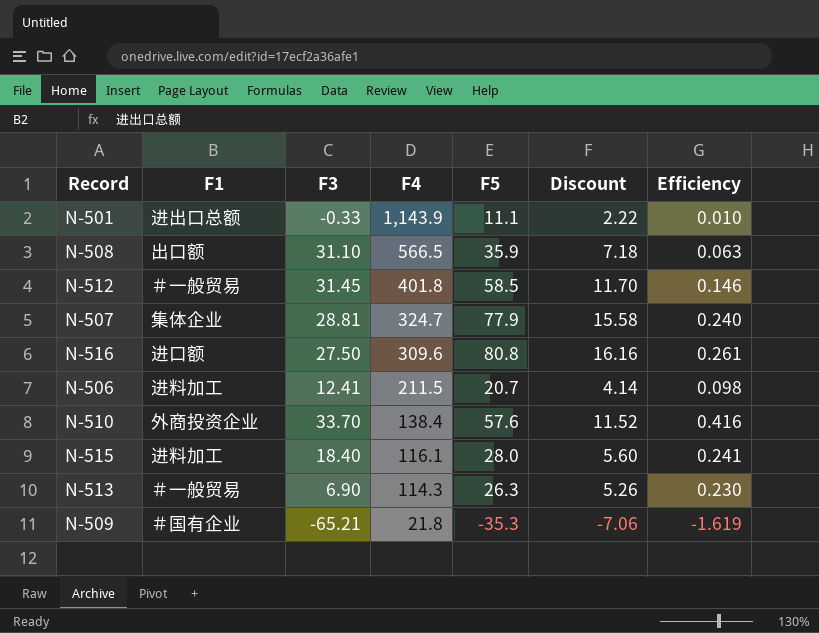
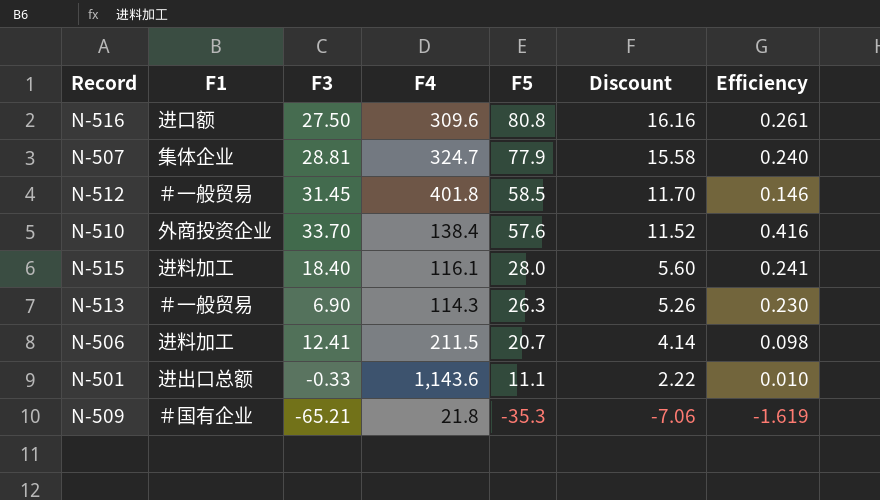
row order: F4 descending -> F5 descending
row N-508: 出口额 | 31.10 | 566.5 | 35.9 | 7.18 | 0.063 -> none
N-501 | F4: 1,143.9 -> 1,143.6

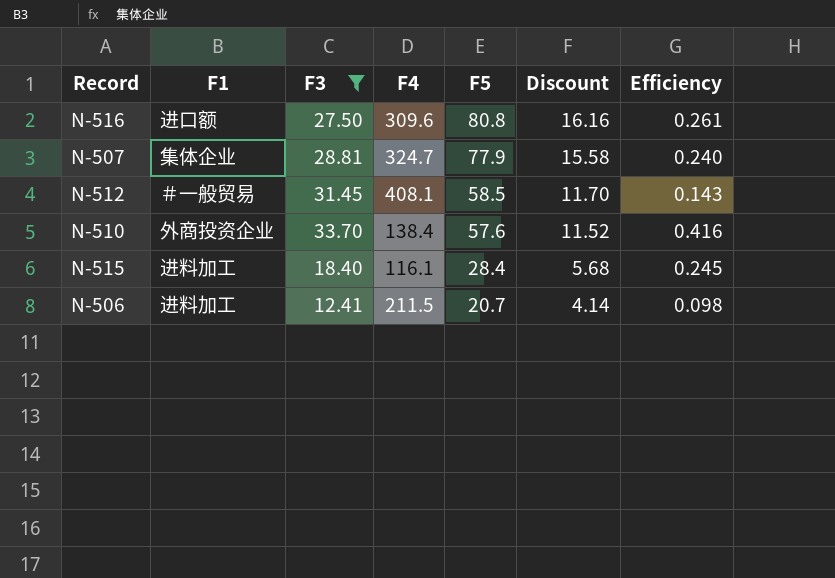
filter: none -> F3 >= 12.41
N-512 | F4: 401.8 -> 408.1
N-512 | Efficiency: 0.146 -> 0.143
N-515 | F5: 28.0 -> 28.4
N-515 | Discount: 5.60 -> 5.68
N-515 | Efficiency: 0.241 -> 0.245

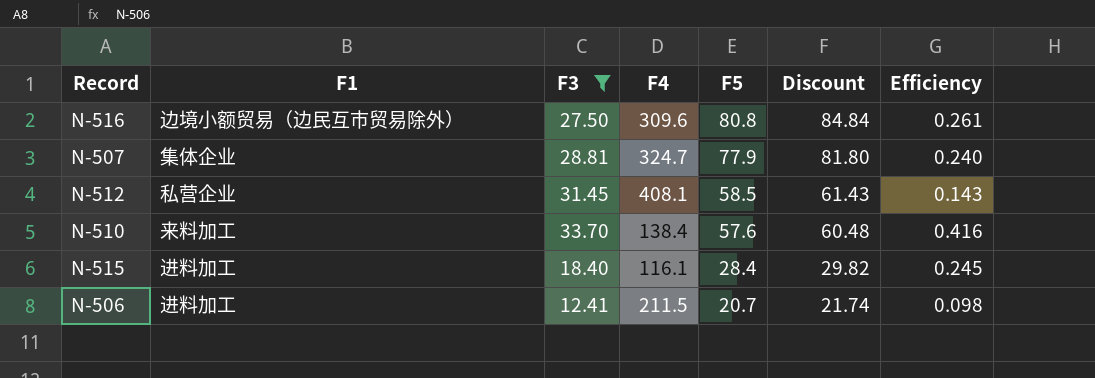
column Discount | formula: [F5] * 0.2 -> [F5] * 1.05
N-516 | F1: 进口额 -> 边境小额贸易（边民互市贸易除外）
N-512 | F1: ＃一般贸易 -> 私营企业
N-510 | F1: 外商投资企业 -> 来料加工

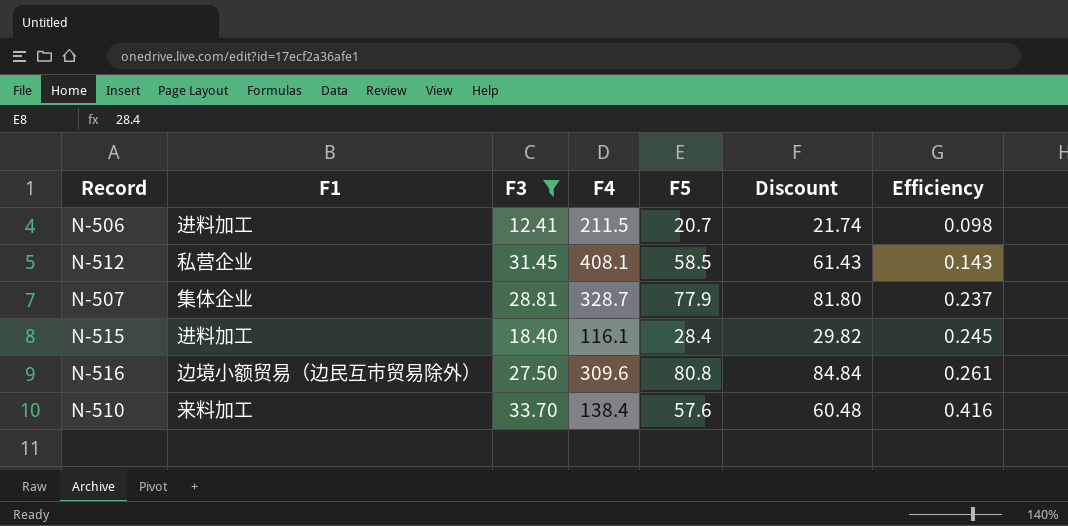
row order: F5 descending -> Efficiency ascending
N-507 | F4: 324.7 -> 328.7
N-507 | Efficiency: 0.240 -> 0.237

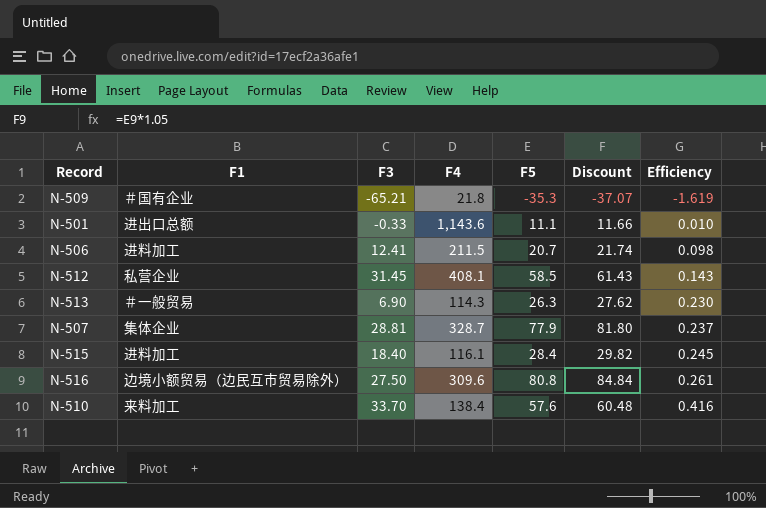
filter: F3 >= 12.41 -> none

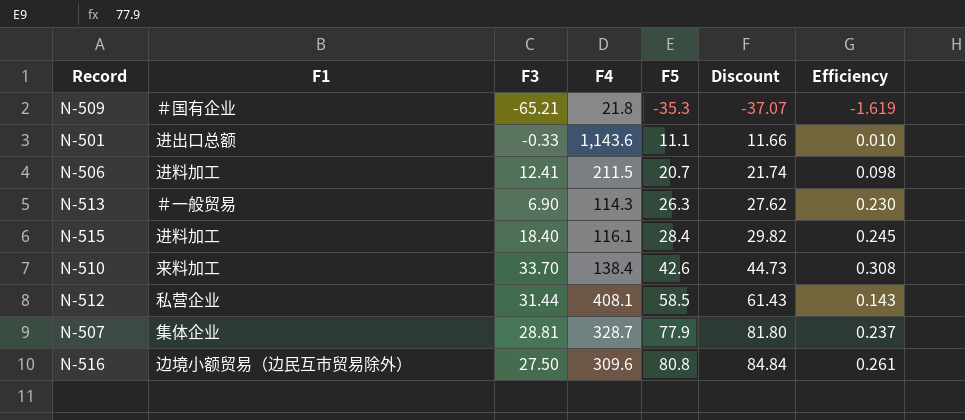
row order: Efficiency ascending -> F5 ascending
N-510 | F5: 57.6 -> 42.6
N-510 | Discount: 60.48 -> 44.73
N-510 | Efficiency: 0.416 -> 0.308
N-512 | F3: 31.45 -> 31.44

